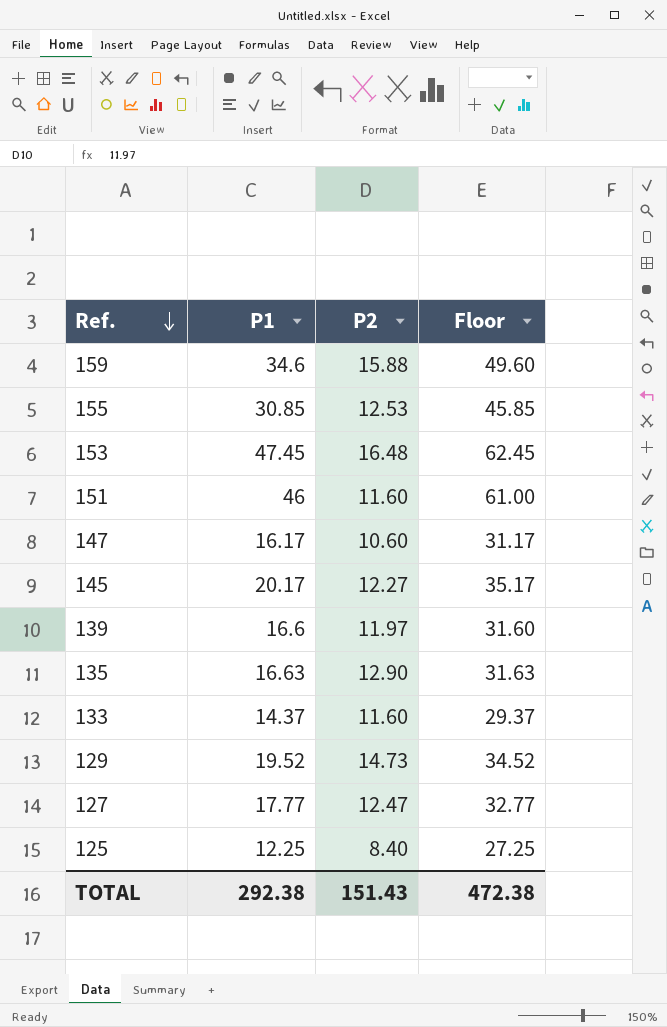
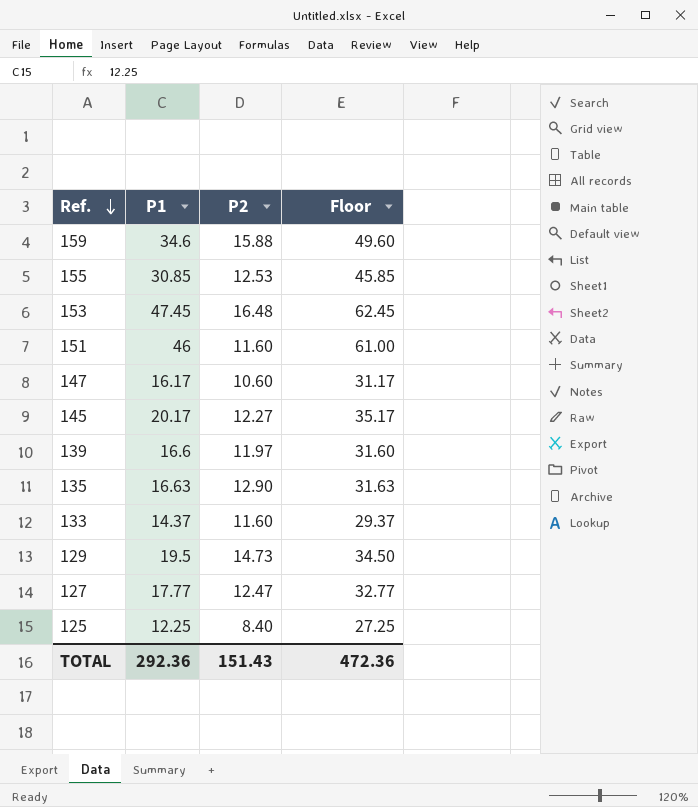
129 | P1: 19.52 -> 19.5
129 | Floor: 34.52 -> 34.50
TOTAL | P1: 292.38 -> 292.36
TOTAL | Floor: 472.38 -> 472.36

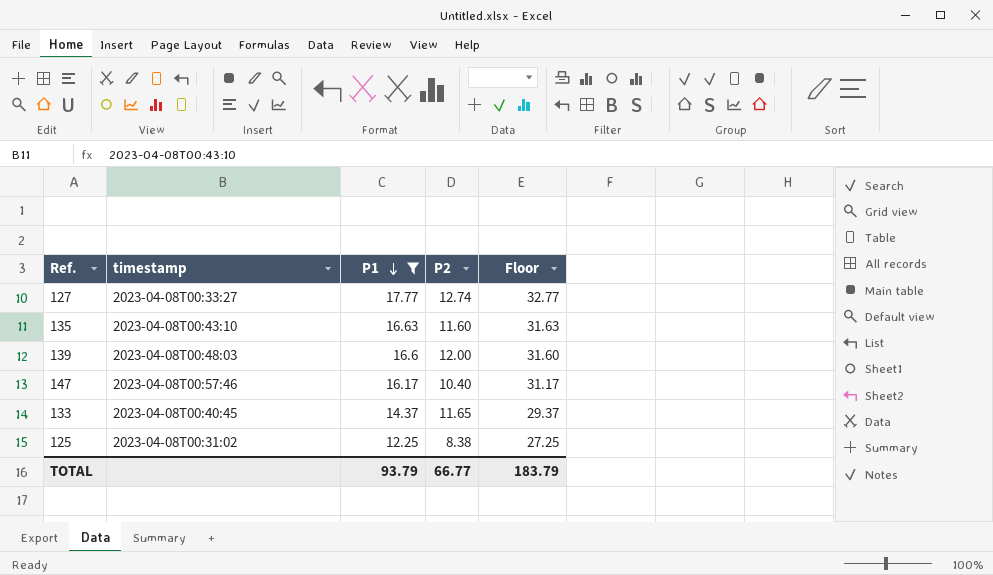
filter: none -> P1 <= 17.77
row order: Ref. descending -> P1 descending
column timestamp | position: none -> 2
127 | P2: 12.47 -> 12.74
135 | P2: 12.90 -> 11.60
139 | P2: 11.97 -> 12.00
147 | P2: 10.60 -> 10.40
133 | P2: 11.60 -> 11.65
125 | P2: 8.40 -> 8.38
TOTAL | P1: 292.36 -> 93.79
TOTAL | P2: 151.43 -> 66.77
TOTAL | Floor: 472.36 -> 183.79

